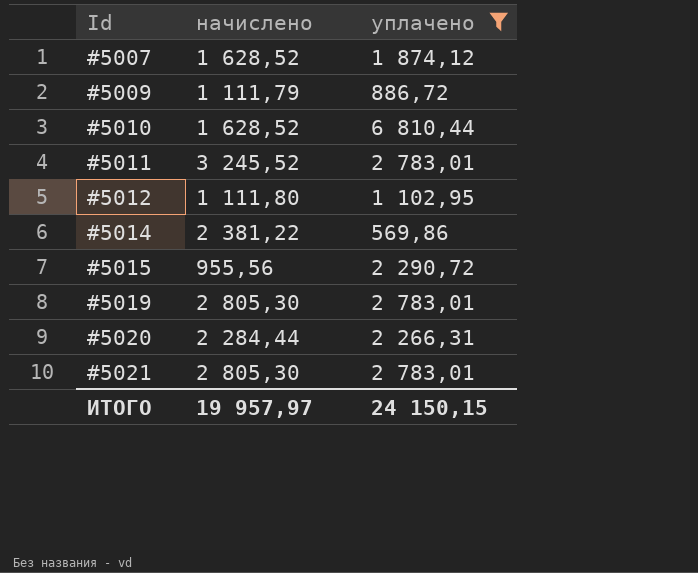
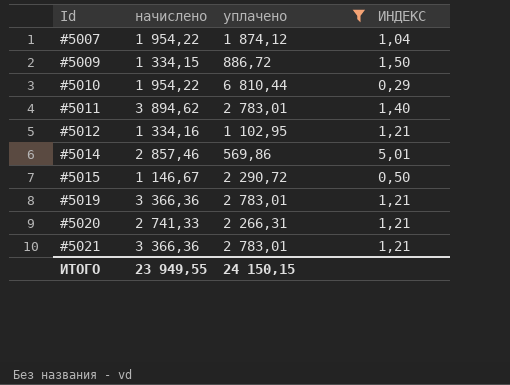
column ИНДЕКС | formula: none -> [начислено] / [уплачено]
#5007 | начислено: 1 628,52 -> 1 954,22
#5009 | начислено: 1 111,79 -> 1 334,15
#5010 | начислено: 1 628,52 -> 1 954,22
#5011 | начислено: 3 245,52 -> 3 894,62
#5012 | начислено: 1 111,80 -> 1 334,16
#5014 | начислено: 2 381,22 -> 2 857,46
#5015 | начислено: 955,56 -> 1 146,67
#5019 | начислено: 2 805,30 -> 3 366,36
#5020 | начислено: 2 284,44 -> 2 741,33
#5021 | начислено: 2 805,30 -> 3 366,36
ИТОГО | начислено: 19 957,97 -> 23 949,55

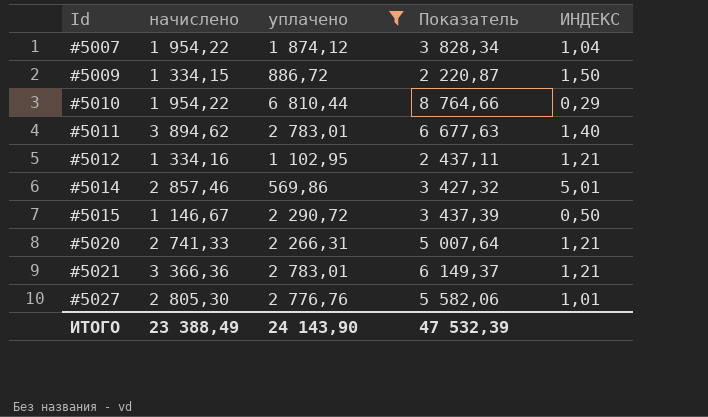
column Показатель | formula: none -> [начислено] + [уплачено]
row #5019: 3 366,36 | 2 783,01 | 1,21 -> none
row #5027: none -> 2 805,30 | 2 776,76 | 5 582,06 | 1,01
ИТОГО | начислено: 23 949,55 -> 23 388,49
ИТОГО | уплачено: 24 150,15 -> 24 143,90

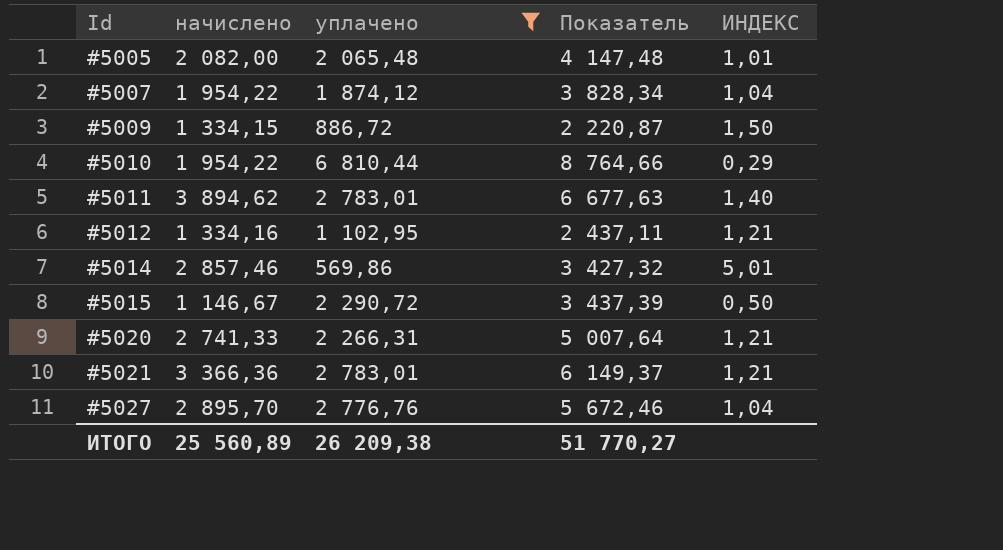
row #5005: none -> 2 082,00 | 2 065,48 | 4 147,48 | 1,01
#5027 | начислено: 2 805,30 -> 2 895,70
#5027 | Показатель: 5 582,06 -> 5 672,46
#5027 | ИНДЕКС: 1,01 -> 1,04
ИТОГО | начислено: 23 388,49 -> 25 560,89
ИТОГО | уплачено: 24 143,90 -> 26 209,38
ИТОГО | Показатель: 47 532,39 -> 51 770,27

